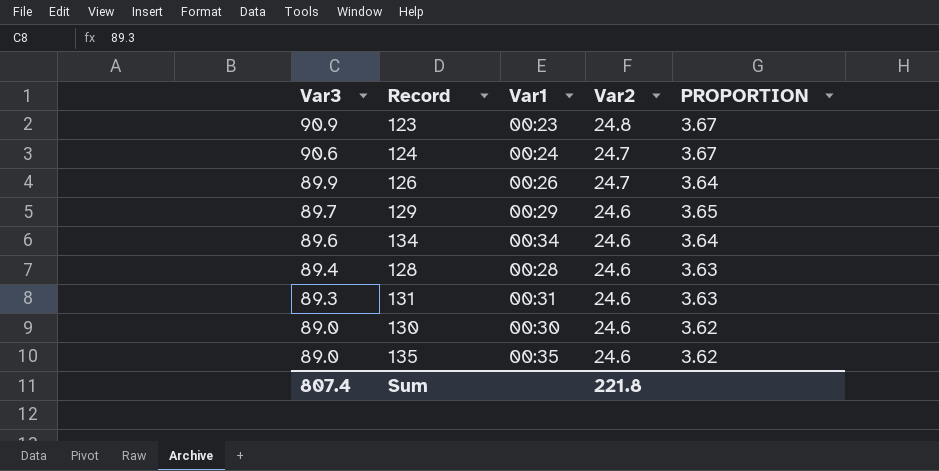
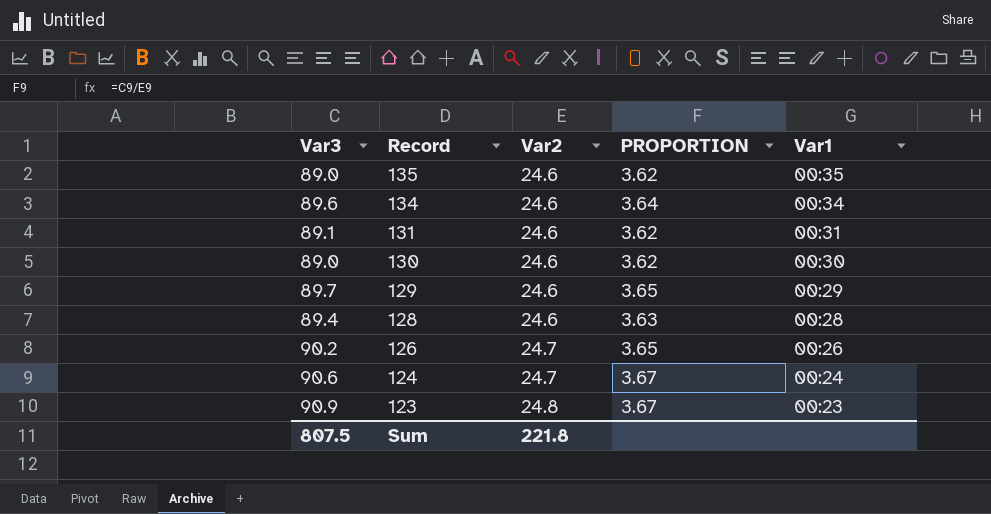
row order: Var3 descending -> Record descending
column Var1 | position: 3 -> 5
131 | Var3: 89.3 -> 89.1
131 | PROPORTION: 3.63 -> 3.62
126 | Var3: 89.9 -> 90.2
126 | PROPORTION: 3.64 -> 3.65
Sum | Var3: 807.4 -> 807.5

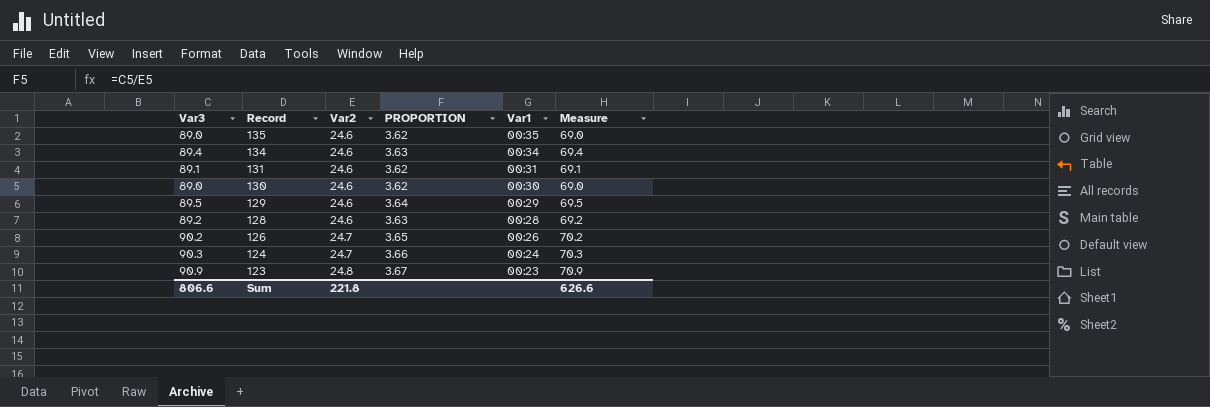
column Measure | formula: none -> [Var3] - 20
134 | Var3: 89.6 -> 89.4
134 | PROPORTION: 3.64 -> 3.63
129 | Var3: 89.7 -> 89.5
129 | PROPORTION: 3.65 -> 3.64
128 | Var3: 89.4 -> 89.2
124 | Var3: 90.6 -> 90.3
124 | PROPORTION: 3.67 -> 3.66
Sum | Var3: 807.5 -> 806.6

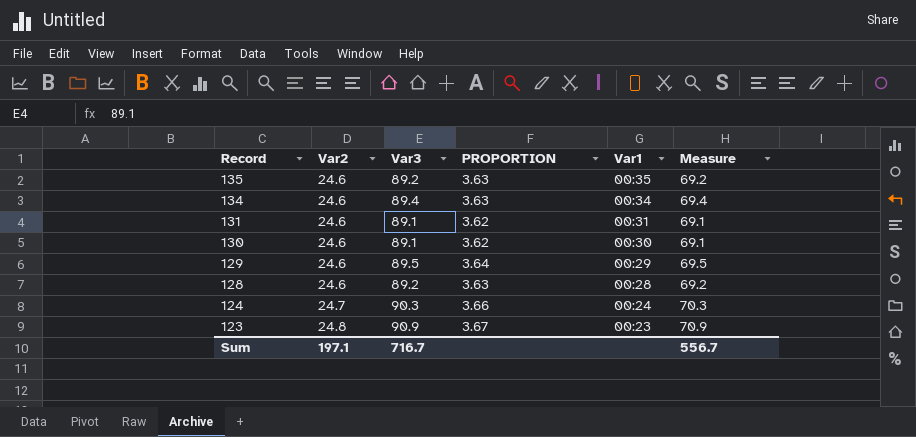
column Var3 | position: 1 -> 3
row 126: 90.2 | 24.7 | 3.65 | 00:26 | 70.2 -> none
135 | Var3: 89.0 -> 89.2
135 | PROPORTION: 3.62 -> 3.63
135 | Measure: 69.0 -> 69.2
130 | Var3: 89.0 -> 89.1
130 | Measure: 69.0 -> 69.1
Sum | Var2: 221.8 -> 197.1
Sum | Var3: 806.6 -> 716.7
Sum | Measure: 626.6 -> 556.7

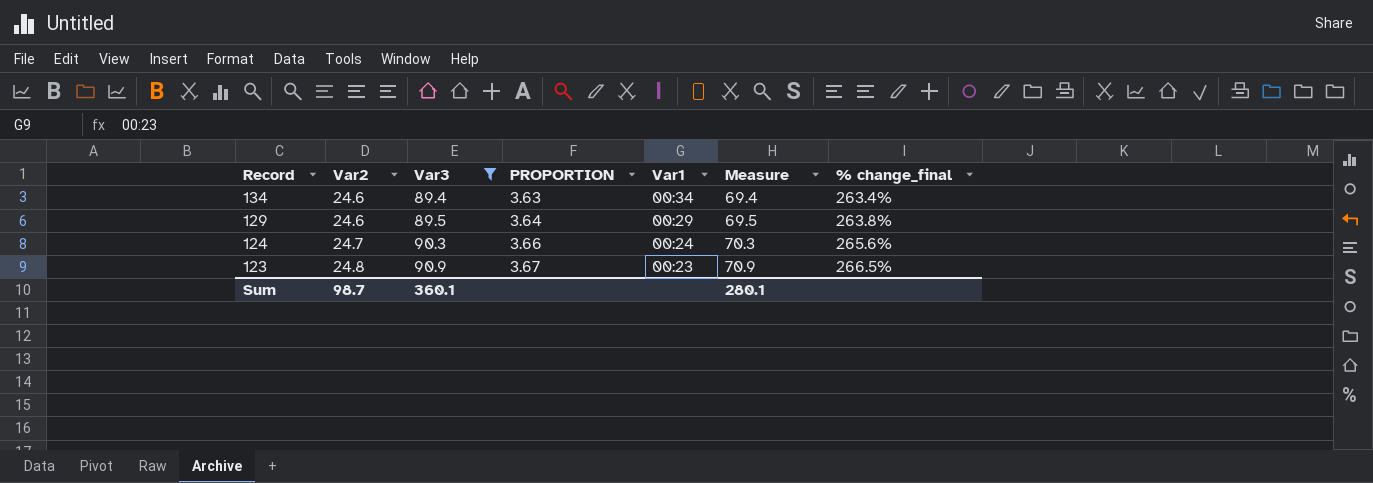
filter: none -> Var3 >= 89.4
column % change_final | formula: none -> ([Var3] - [Var2]) / [Var2]
Sum | Var2: 197.1 -> 98.7
Sum | Var3: 716.7 -> 360.1
Sum | Measure: 556.7 -> 280.1

